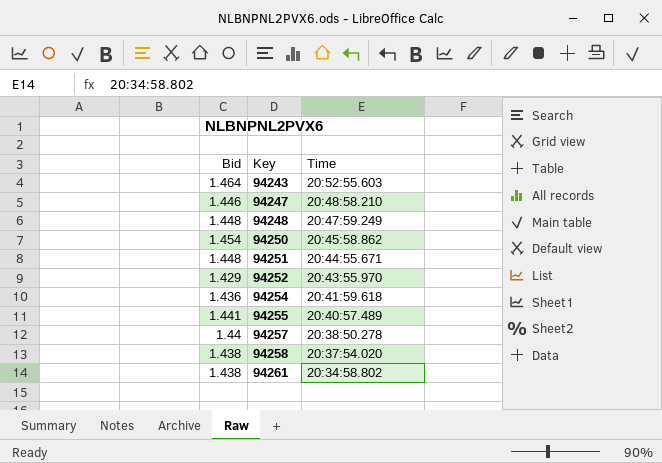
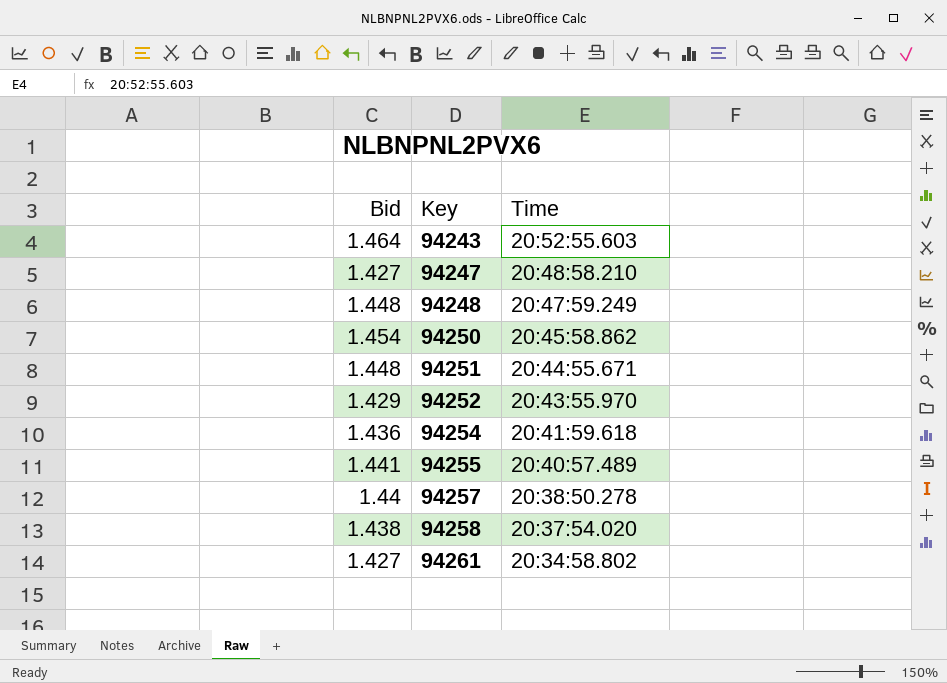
94247 | Bid: 1.446 -> 1.427
94261 | Bid: 1.438 -> 1.427

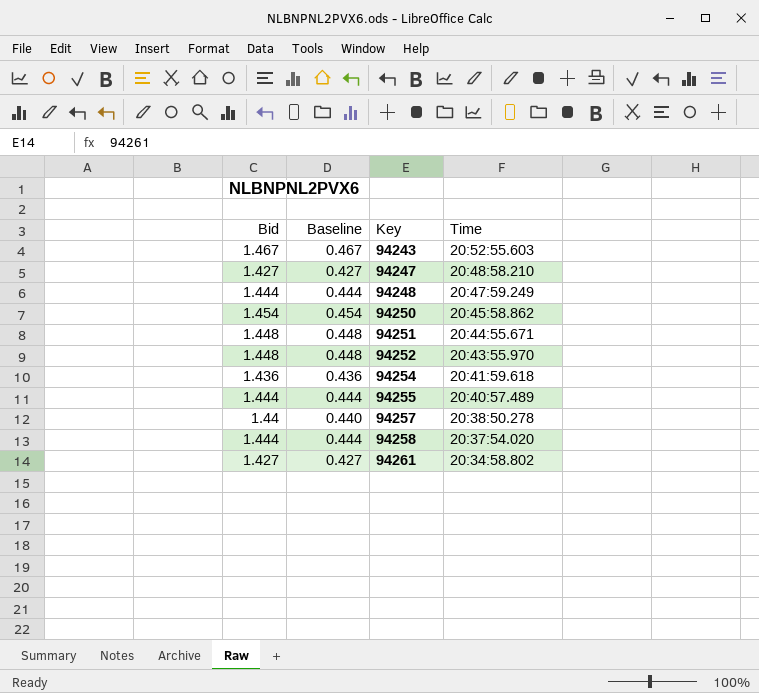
column Baseline | formula: none -> [Bid] - 1
94243 | Bid: 1.464 -> 1.467
94248 | Bid: 1.448 -> 1.444
94252 | Bid: 1.429 -> 1.448
94255 | Bid: 1.441 -> 1.444
94258 | Bid: 1.438 -> 1.444

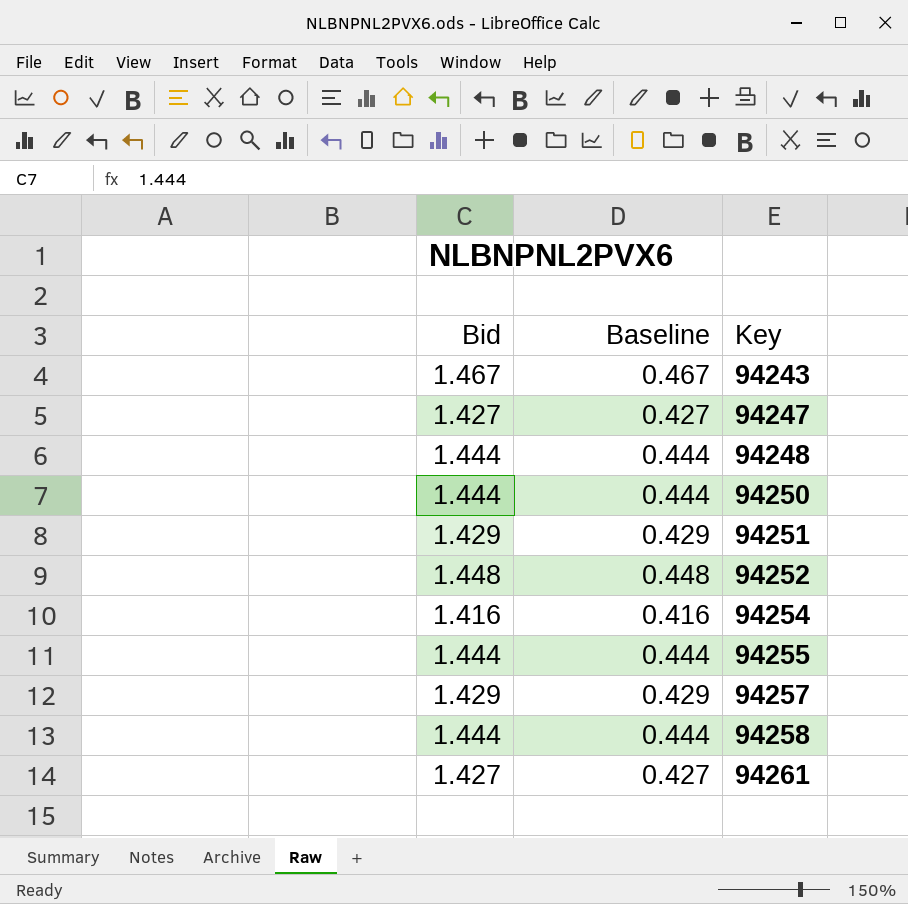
column Time | position: 4 -> none
94250 | Bid: 1.454 -> 1.444
94250 | Baseline: 0.454 -> 0.444
94251 | Bid: 1.448 -> 1.429
94251 | Baseline: 0.448 -> 0.429
94254 | Bid: 1.436 -> 1.416
94254 | Baseline: 0.436 -> 0.416
94257 | Bid: 1.44 -> 1.429
94257 | Baseline: 0.440 -> 0.429

